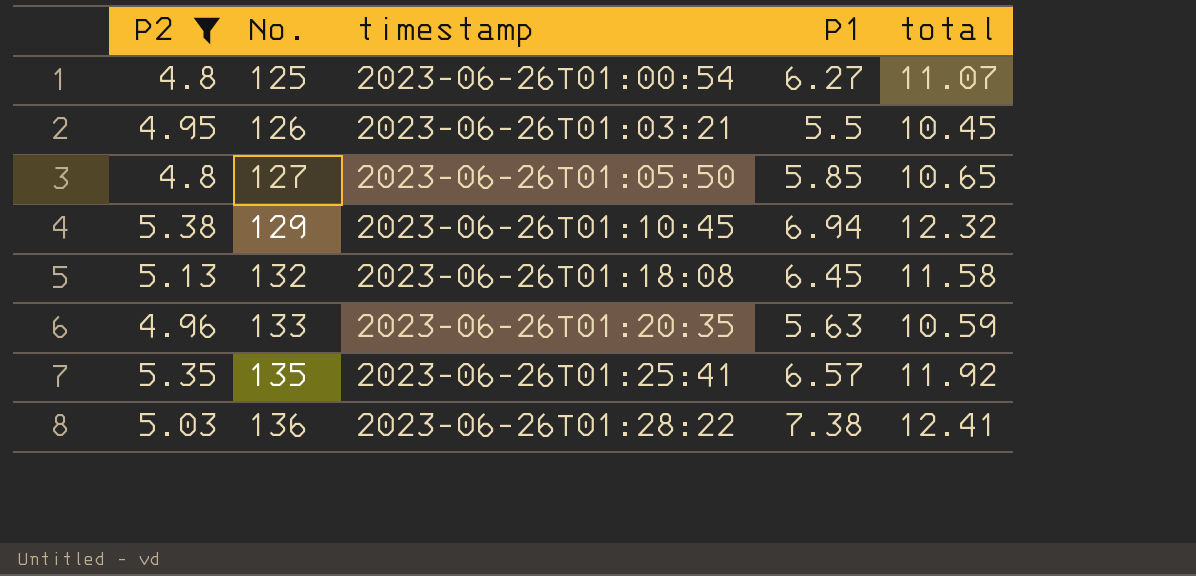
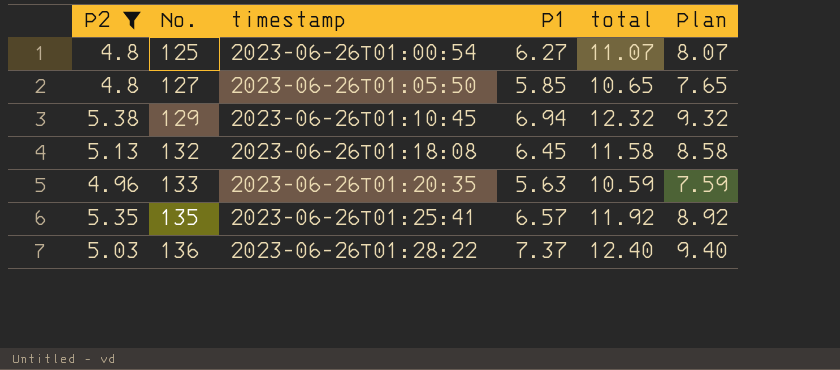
column Plan | formula: none -> [total] - 3
row 126: 4.95 | 2023-06-26T01:03:21 | 5.5 | 10.45 -> none
136 | P1: 7.38 -> 7.37
136 | total: 12.41 -> 12.40

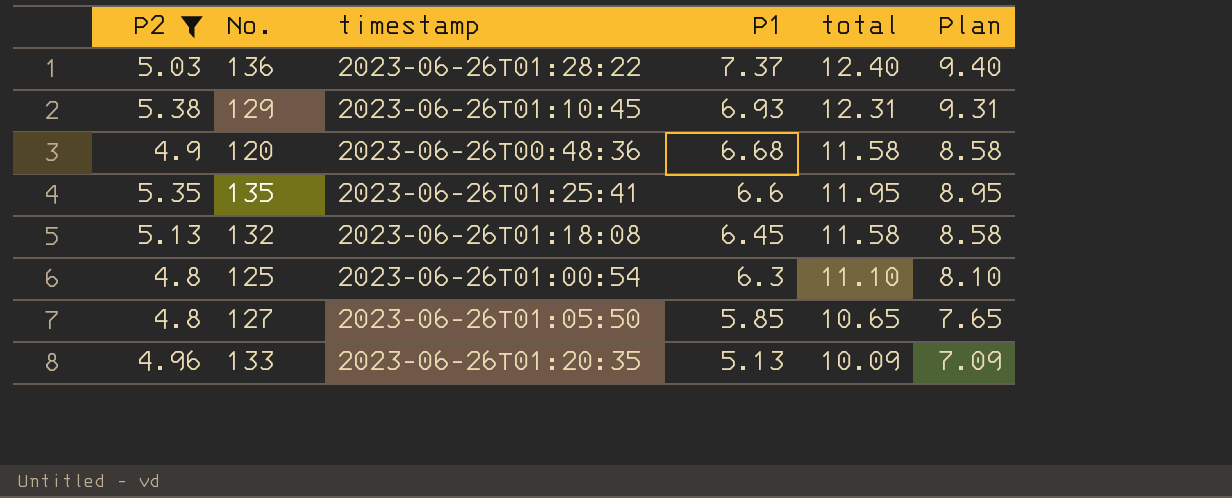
row order: No. ascending -> P1 descending
129 | P1: 6.94 -> 6.93
129 | total: 12.32 -> 12.31
129 | Plan: 9.32 -> 9.31
row 120: none -> 4.9 | 2023-06-26T00:48:36 | 6.68 | 11.58 | 8.58
135 | P1: 6.57 -> 6.6
135 | total: 11.92 -> 11.95
135 | Plan: 8.92 -> 8.95
125 | P1: 6.27 -> 6.3
125 | total: 11.07 -> 11.10
125 | Plan: 8.07 -> 8.10
133 | P1: 5.63 -> 5.13
133 | total: 10.59 -> 10.09
133 | Plan: 7.59 -> 7.09

